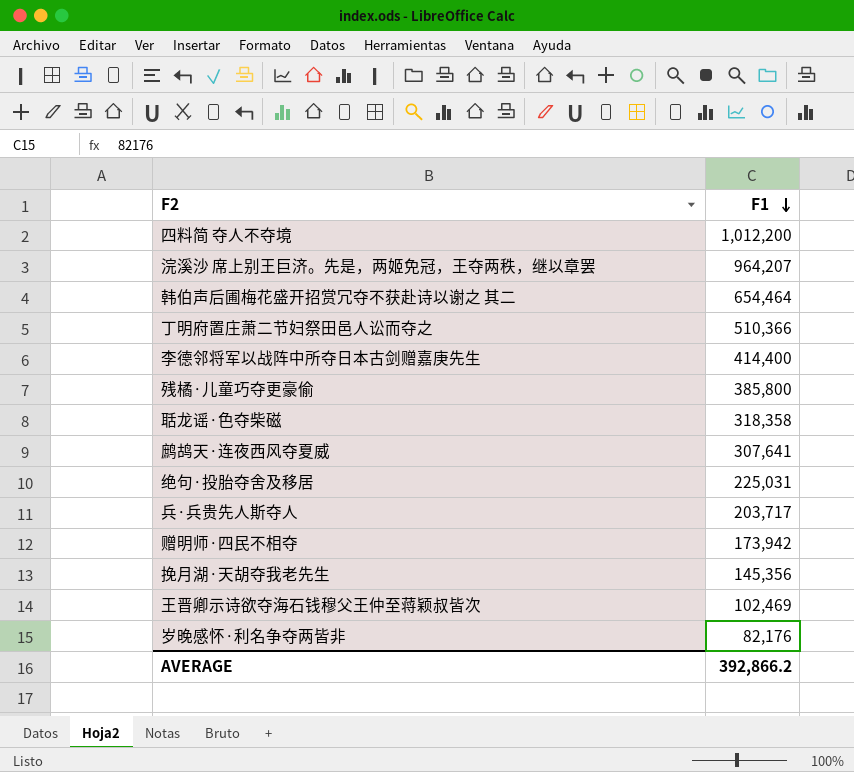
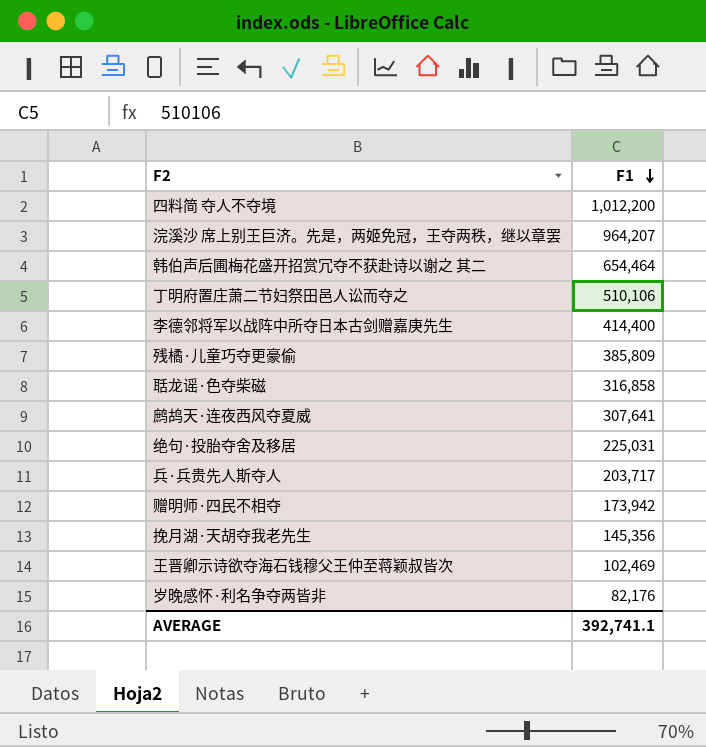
丁明府置庄萧二节妇祭田邑人讼而夺之 | F1: 510,366 -> 510,106
残橘·儿童巧夺更豪偷 | F1: 385,800 -> 385,809
聒龙谣·色夺柴磁 | F1: 318,358 -> 316,858
AVERAGE | F1: 392,866.2 -> 392,741.1

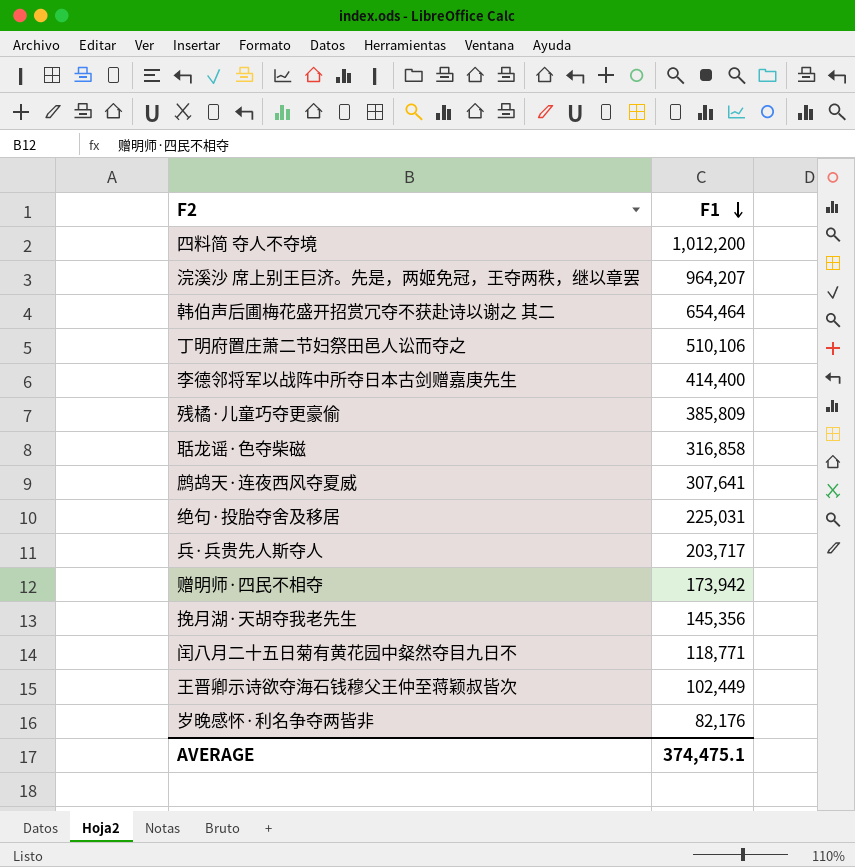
row 闰八月二十五日菊有黄花园中粲然夺目九日不: none -> 118,771
王晋卿示诗欲夺海石钱穆父王仲至蒋颖叔皆次 | F1: 102,469 -> 102,449
AVERAGE | F1: 392,741.1 -> 374,475.1

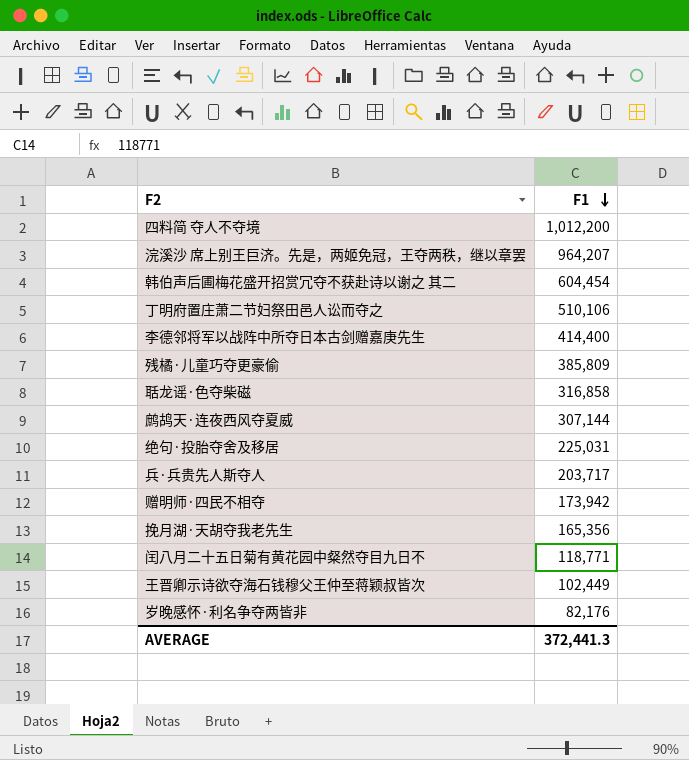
韩伯声后圃梅花盛开招赏冗夺不获赴诗以谢之 其二 | F1: 654,464 -> 604,454
鹧鸪天·连夜西风夺夏威 | F1: 307,641 -> 307,144
挽月湖·天胡夺我老先生 | F1: 145,356 -> 165,356
AVERAGE | F1: 374,475.1 -> 372,441.3

